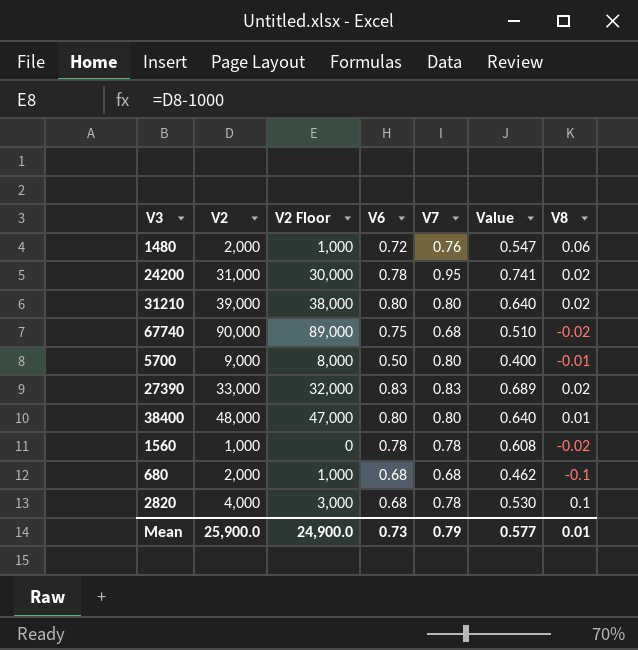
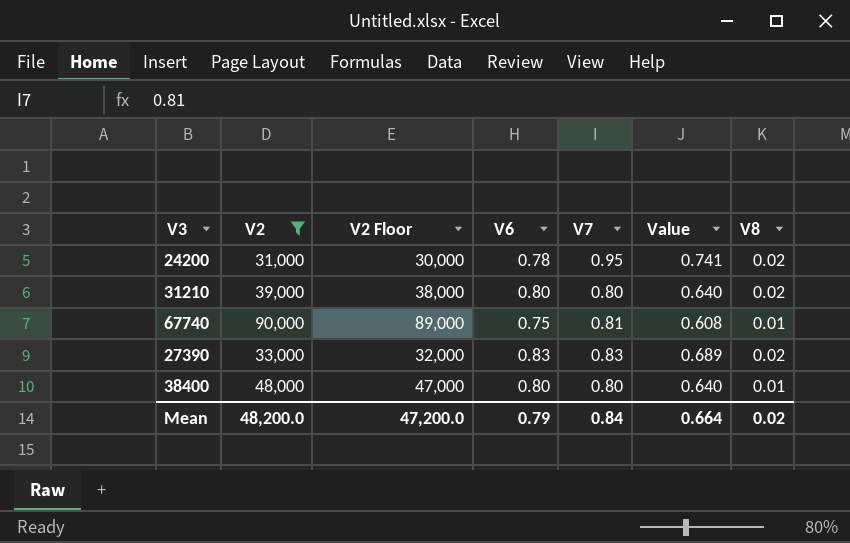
filter: none -> V2 >= 31,000
67740 | V7: 0.68 -> 0.81
67740 | Value: 0.510 -> 0.608
67740 | V8: -0.02 -> 0.01
Mean | V2: 25,900.0 -> 48,200.0
Mean | V2 Floor: 24,900.0 -> 47,200.0
Mean | V6: 0.73 -> 0.79
Mean | V7: 0.79 -> 0.84
Mean | Value: 0.577 -> 0.664
Mean | V8: 0.01 -> 0.02

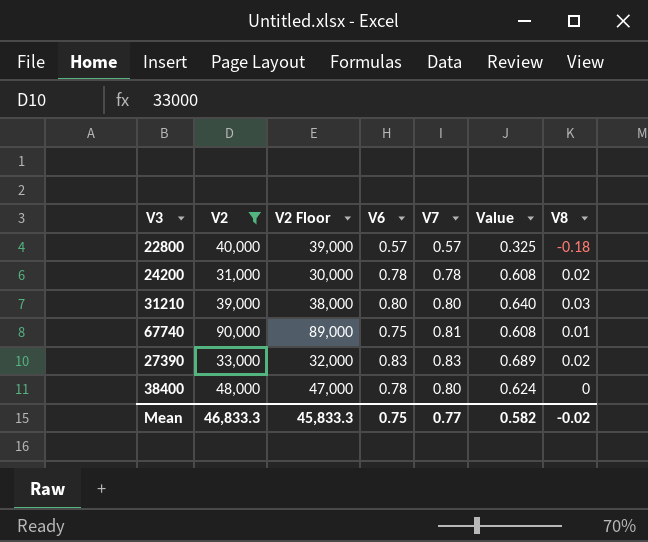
row 22800: none -> 40,000 | 39,000 | 0.57 | 0.57 | 0.325 | -0.18
24200 | V7: 0.95 -> 0.78
24200 | Value: 0.741 -> 0.608
31210 | V8: 0.02 -> 0.03
38400 | V6: 0.80 -> 0.78
38400 | Value: 0.640 -> 0.624
38400 | V8: 0.01 -> 0
Mean | V2: 48,200.0 -> 46,833.3
Mean | V2 Floor: 47,200.0 -> 45,833.3
Mean | V6: 0.79 -> 0.75
Mean | V7: 0.84 -> 0.77
Mean | Value: 0.664 -> 0.582
Mean | V8: 0.02 -> -0.02

